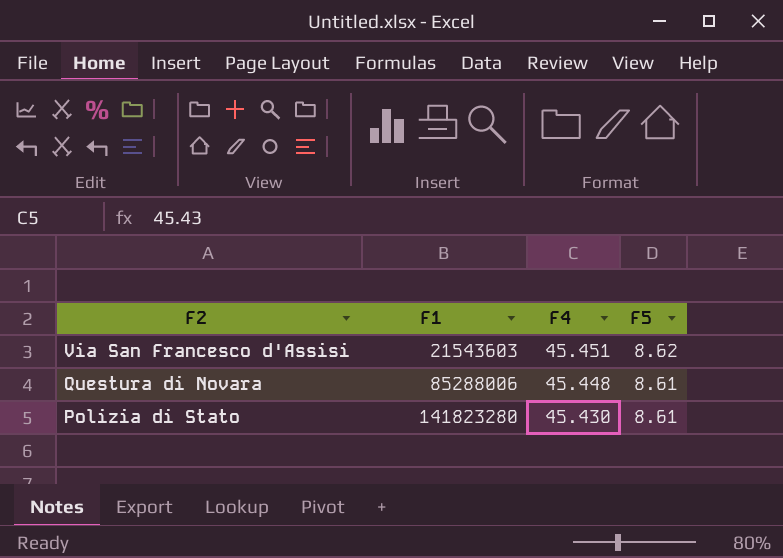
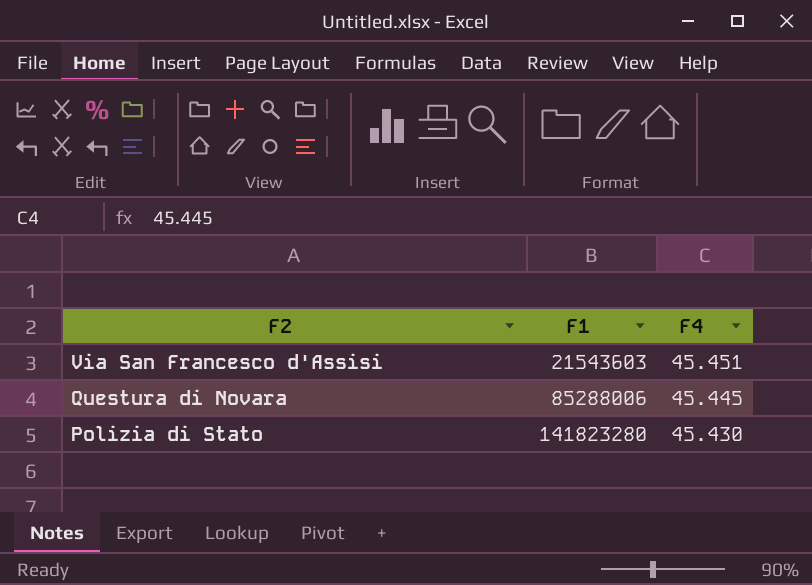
column F5 | position: 4 -> none
Questura di Novara | F4: 45.448 -> 45.445

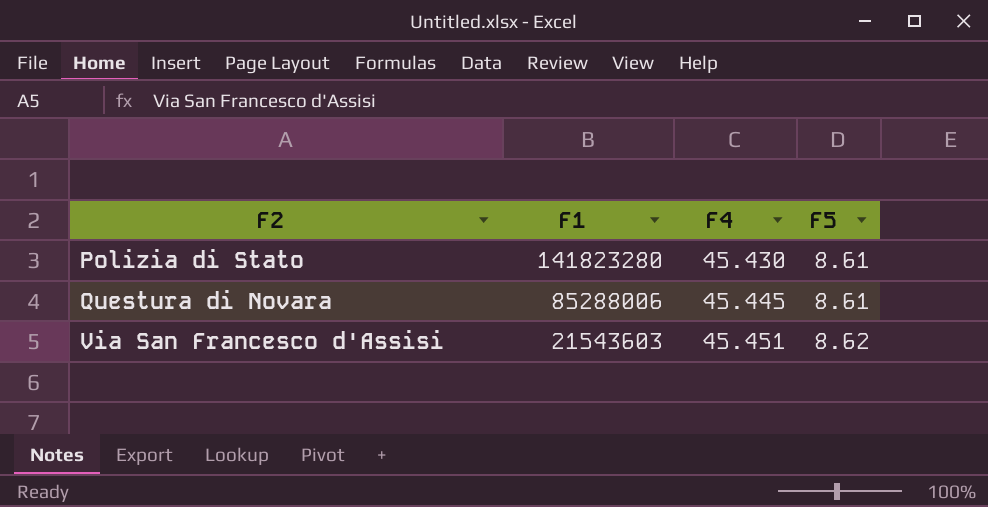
row order: F2 descending -> F2 ascending
column F5 | position: none -> 4

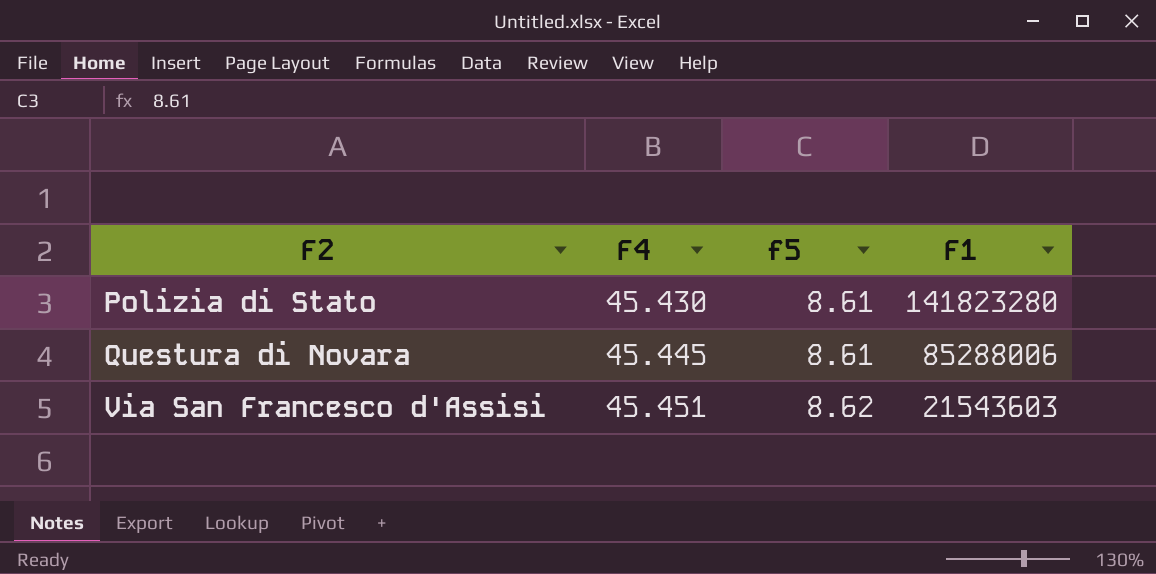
column name: F5 -> f5
column F1 | position: 2 -> 4

